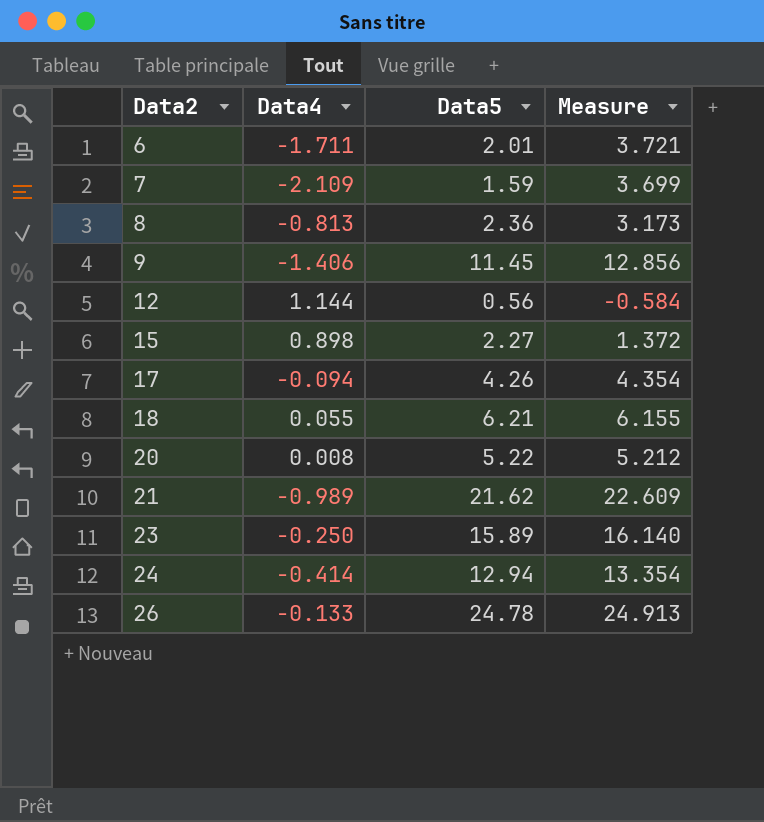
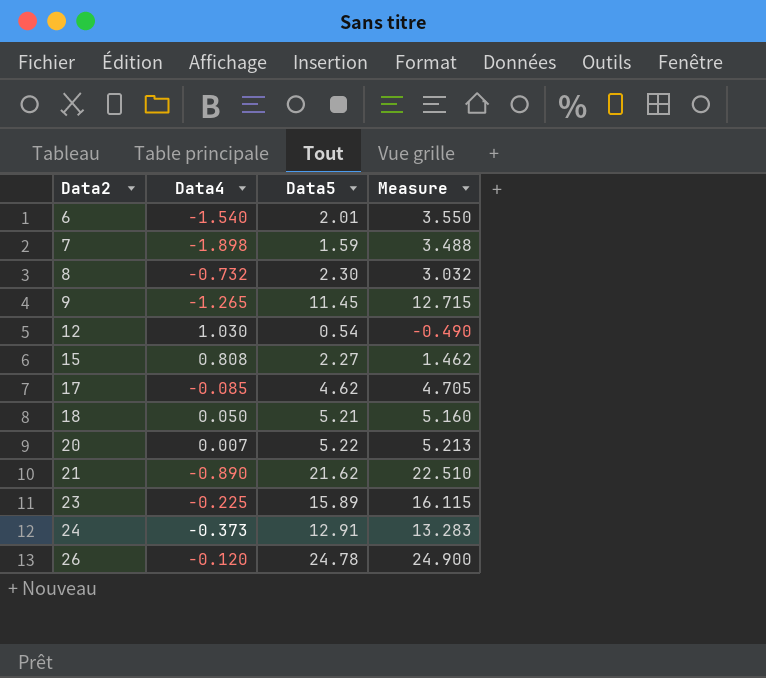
6 | Data4: -1.711 -> -1.540
6 | Measure: 3.721 -> 3.550
7 | Data4: -2.109 -> -1.898
7 | Measure: 3.699 -> 3.488
8 | Data4: -0.813 -> -0.732
8 | Data5: 2.36 -> 2.30
8 | Measure: 3.173 -> 3.032
9 | Data4: -1.406 -> -1.265
9 | Measure: 12.856 -> 12.715
12 | Data4: 1.144 -> 1.030
12 | Data5: 0.56 -> 0.54
12 | Measure: -0.584 -> -0.490
15 | Data4: 0.898 -> 0.808
15 | Measure: 1.372 -> 1.462
17 | Data4: -0.094 -> -0.085
17 | Data5: 4.26 -> 4.62
17 | Measure: 4.354 -> 4.705
18 | Data4: 0.055 -> 0.050
18 | Data5: 6.21 -> 5.21
18 | Measure: 6.155 -> 5.160
20 | Data4: 0.008 -> 0.007
20 | Measure: 5.212 -> 5.213
21 | Data4: -0.989 -> -0.890
21 | Measure: 22.609 -> 22.510
23 | Data4: -0.250 -> -0.225
23 | Measure: 16.140 -> 16.115
24 | Data4: -0.414 -> -0.373
24 | Data5: 12.94 -> 12.91
24 | Measure: 13.354 -> 13.283
26 | Data4: -0.133 -> -0.120
26 | Measure: 24.913 -> 24.900

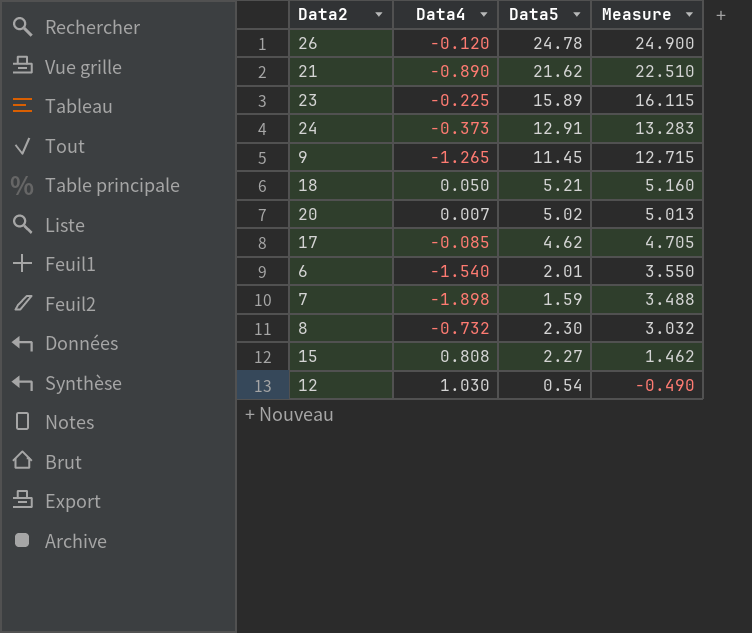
row order: Data2 ascending -> Measure descending
20 | Data5: 5.22 -> 5.02
20 | Measure: 5.213 -> 5.013

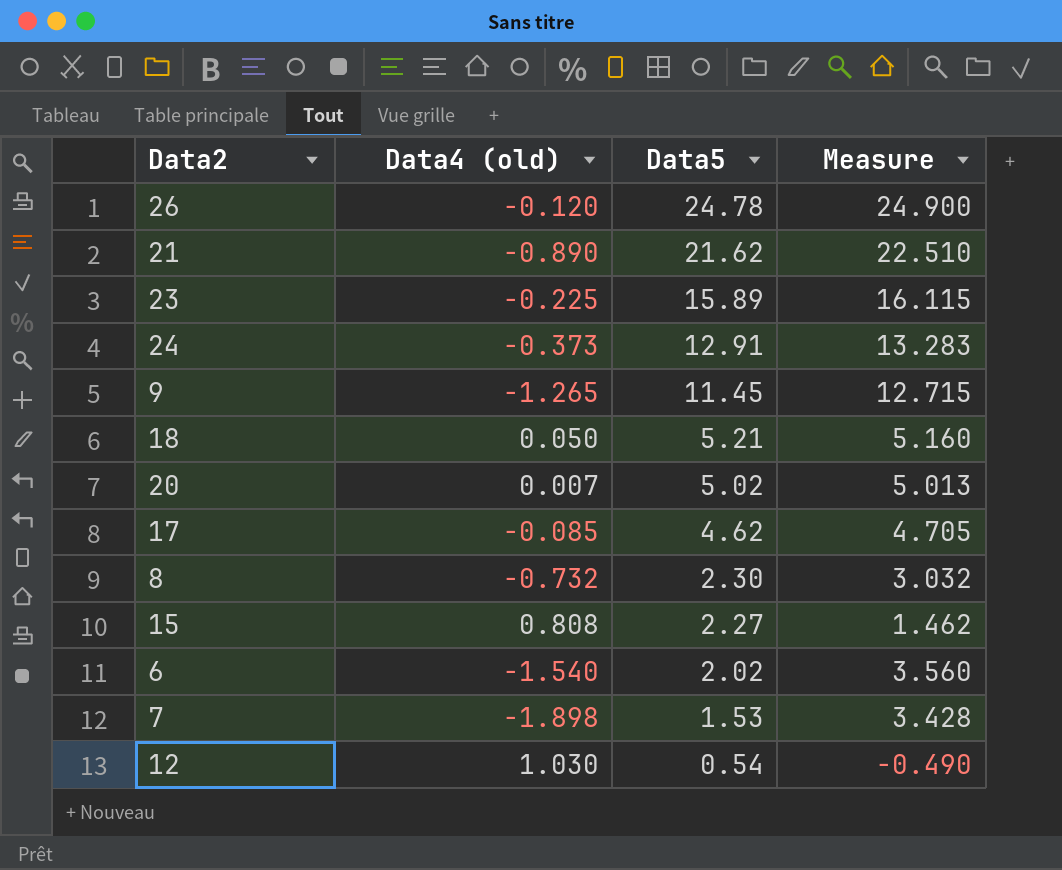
row order: Measure descending -> Data5 descending
column name: Data4 -> Data4 (old)
6 | Data5: 2.01 -> 2.02
6 | Measure: 3.550 -> 3.560
7 | Data5: 1.59 -> 1.53
7 | Measure: 3.488 -> 3.428

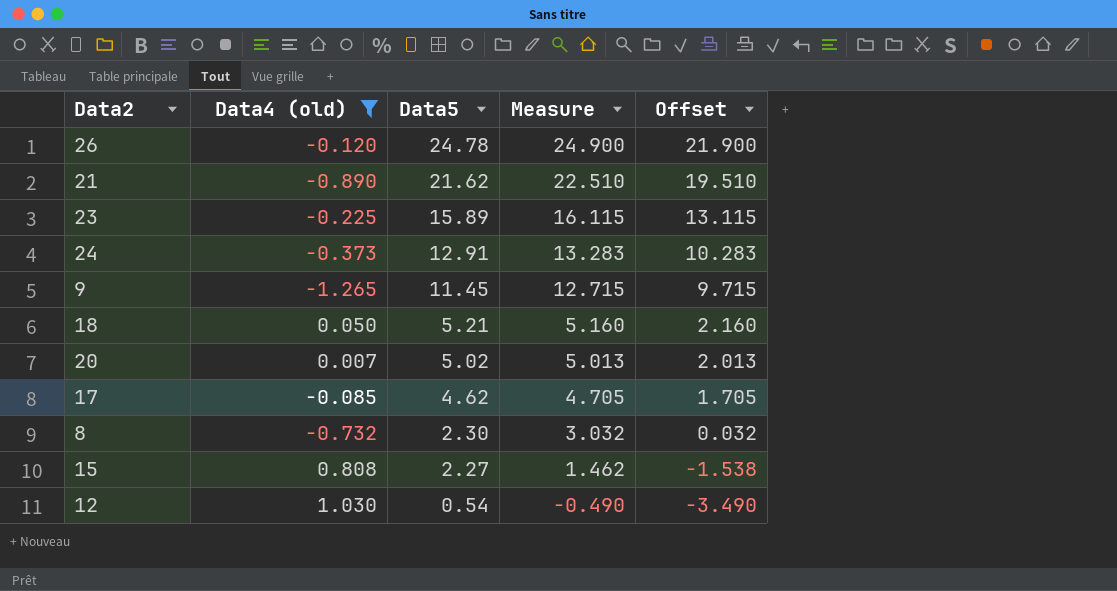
filter: none -> Data4 (old) >= -1.265
column Offset | formula: none -> [Measure] - 3

